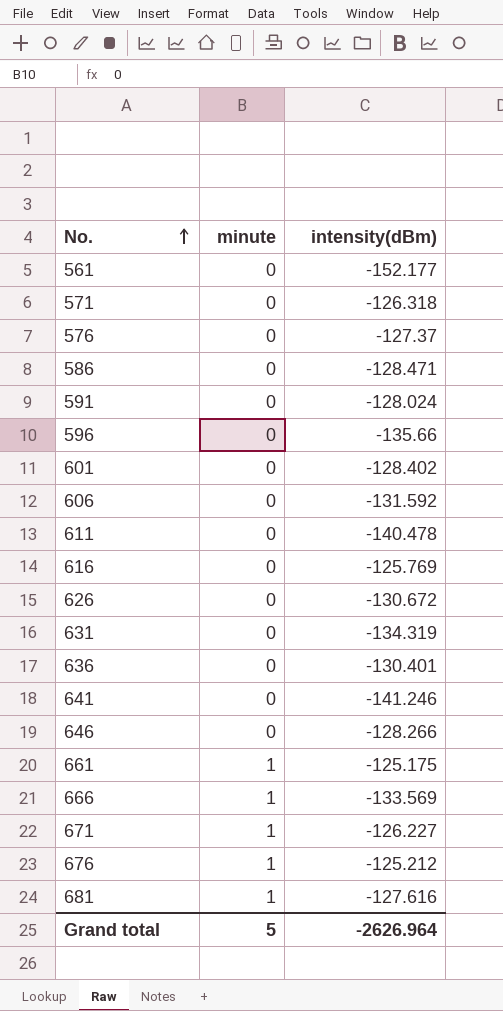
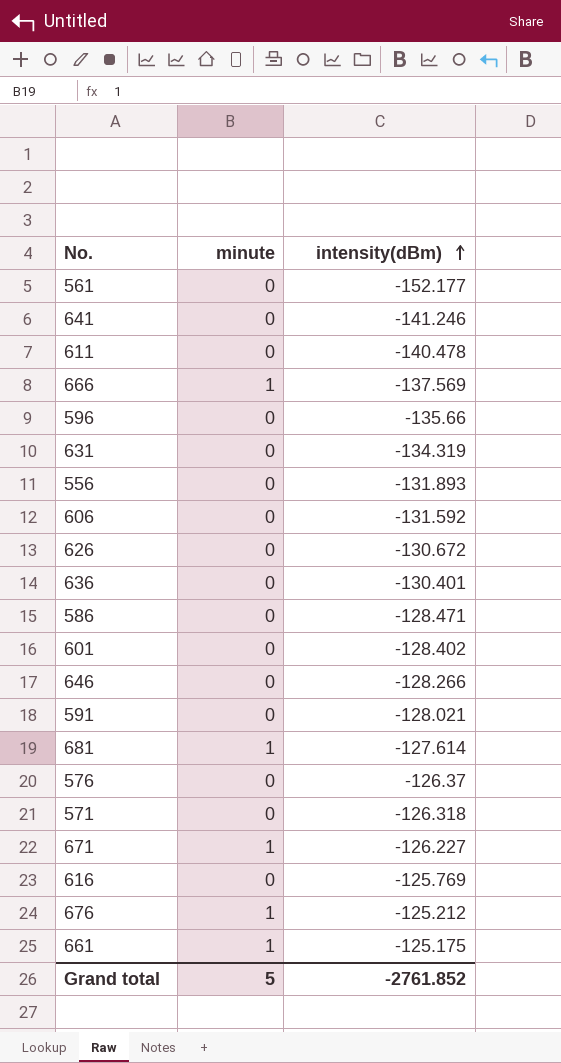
row order: No. ascending -> intensity(dBm) ascending
666 | intensity(dBm): -133.569 -> -137.569
row 556: none -> 0 | -131.893
591 | intensity(dBm): -128.024 -> -128.021
681 | intensity(dBm): -127.616 -> -127.614
576 | intensity(dBm): -127.37 -> -126.37
Grand total | intensity(dBm): -2626.964 -> -2761.852

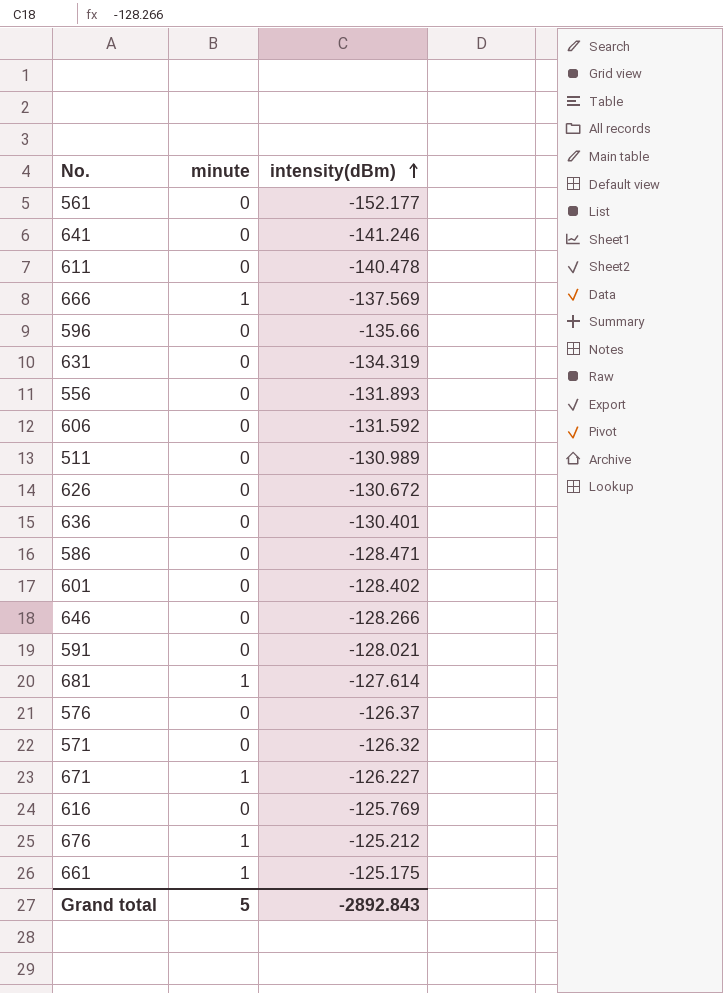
row 511: none -> 0 | -130.989
571 | intensity(dBm): -126.318 -> -126.32
Grand total | intensity(dBm): -2761.852 -> -2892.843

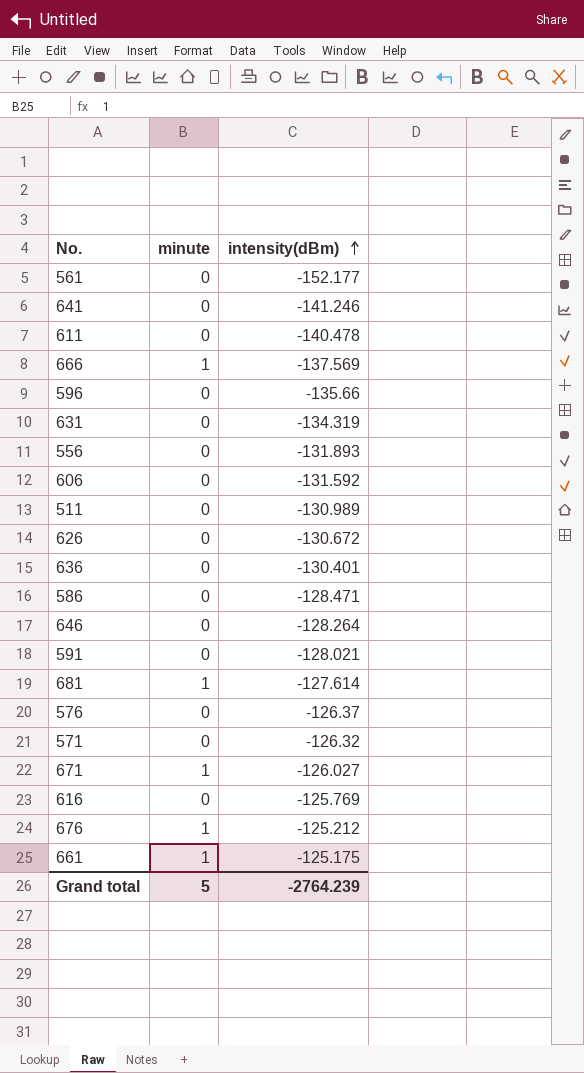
row 601: 0 | -128.402 -> none
646 | intensity(dBm): -128.266 -> -128.264
671 | intensity(dBm): -126.227 -> -126.027
Grand total | intensity(dBm): -2892.843 -> -2764.239

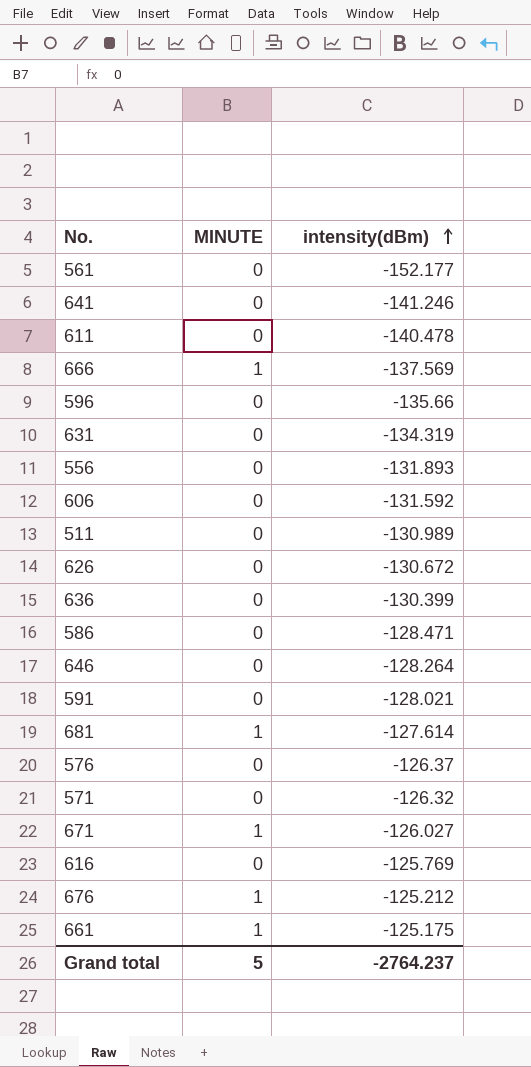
column name: minute -> MINUTE
636 | intensity(dBm): -130.401 -> -130.399
Grand total | intensity(dBm): -2764.239 -> -2764.237

